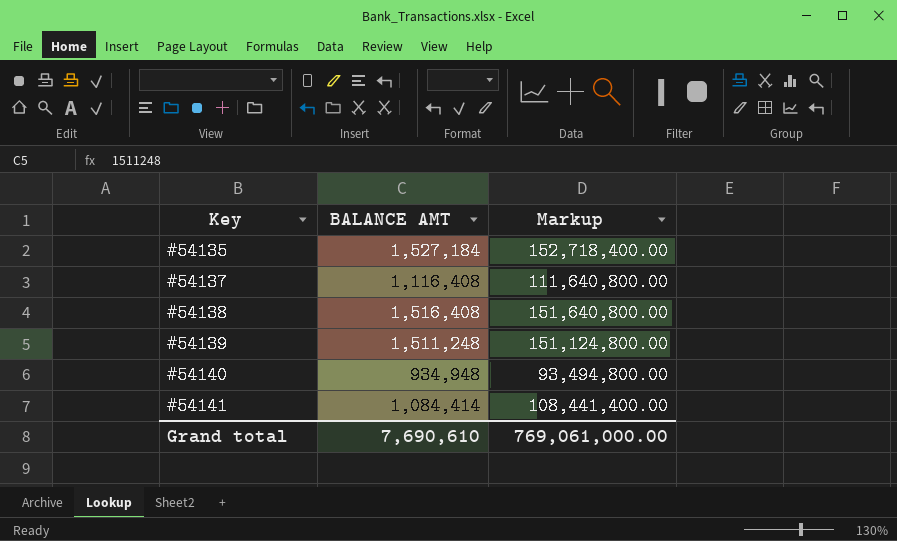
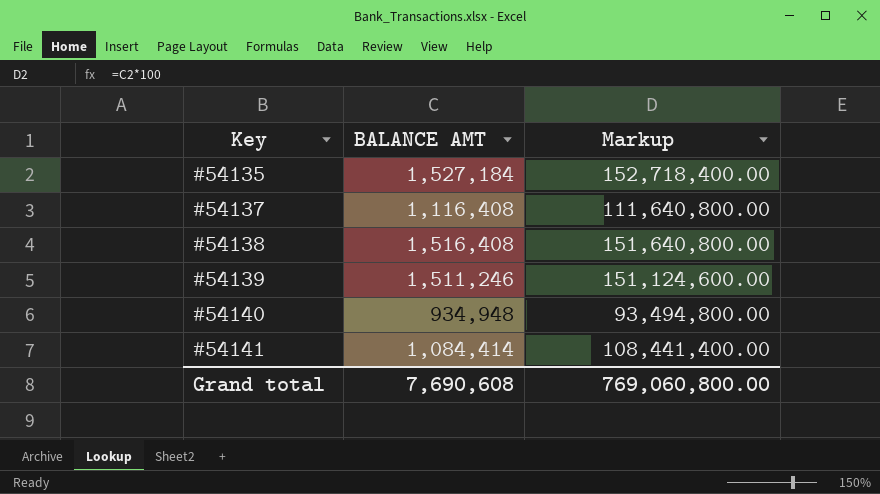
#54139 | BALANCE AMT: 1,511,248 -> 1,511,246
#54139 | Markup: 151,124,800.00 -> 151,124,600.00
Grand total | BALANCE AMT: 7,690,610 -> 7,690,608
Grand total | Markup: 769,061,000.00 -> 769,060,800.00

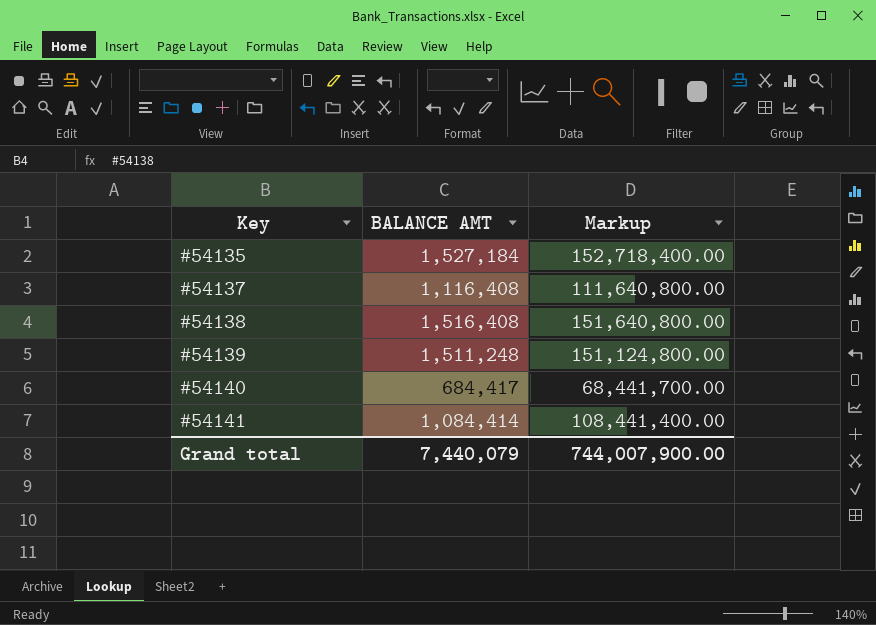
#54139 | BALANCE AMT: 1,511,246 -> 1,511,248
#54139 | Markup: 151,124,600.00 -> 151,124,800.00
#54140 | BALANCE AMT: 934,948 -> 684,417
#54140 | Markup: 93,494,800.00 -> 68,441,700.00
Grand total | BALANCE AMT: 7,690,608 -> 7,440,079
Grand total | Markup: 769,060,800.00 -> 744,007,900.00

